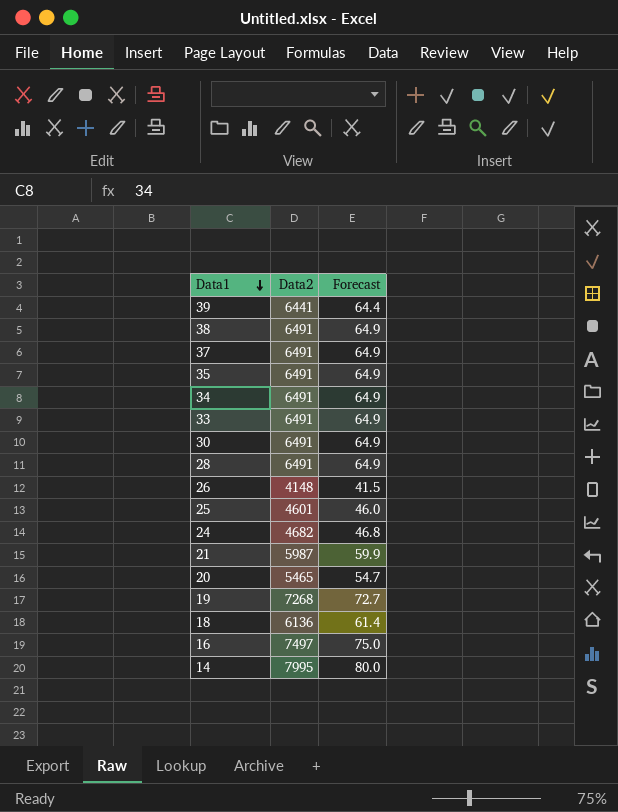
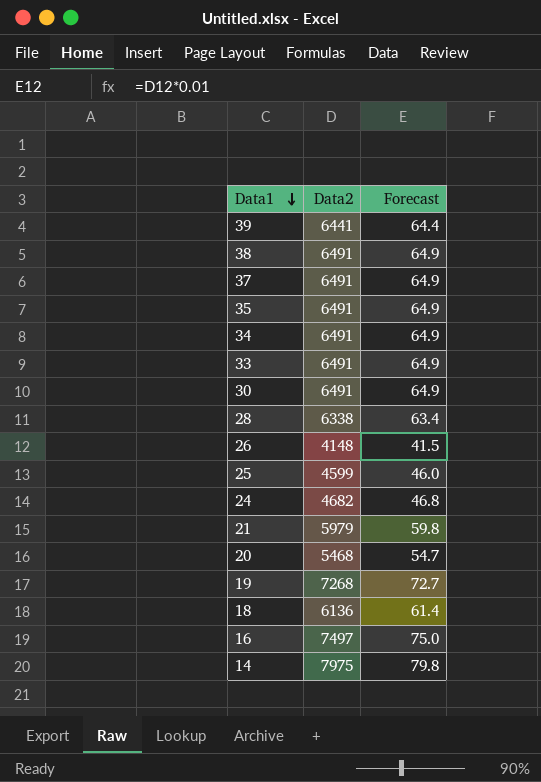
28 | Data2: 6491 -> 6338
28 | Forecast: 64.9 -> 63.4
25 | Data2: 4601 -> 4599
21 | Data2: 5987 -> 5979
21 | Forecast: 59.9 -> 59.8
20 | Data2: 5465 -> 5468
14 | Data2: 7995 -> 7975
14 | Forecast: 80.0 -> 79.8

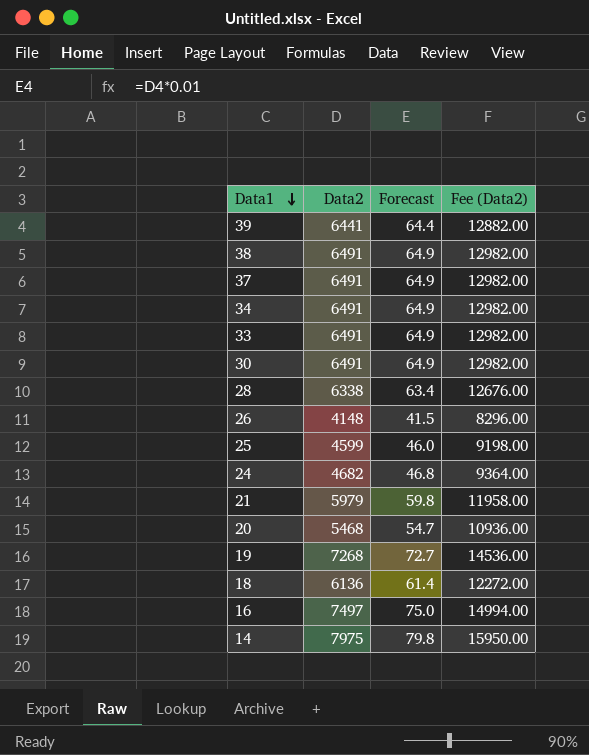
column Fee (Data2) | formula: none -> [Data2] * 2
row 35: 6491 | 64.9 -> none

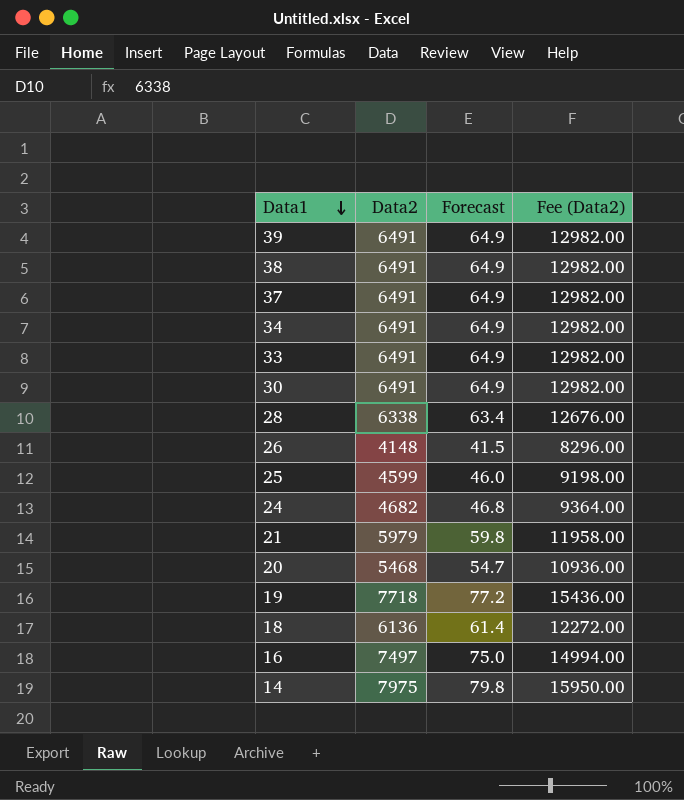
39 | Data2: 6441 -> 6491
39 | Forecast: 64.4 -> 64.9
39 | Fee (Data2): 12882.00 -> 12982.00
19 | Data2: 7268 -> 7718
19 | Forecast: 72.7 -> 77.2
19 | Fee (Data2): 14536.00 -> 15436.00

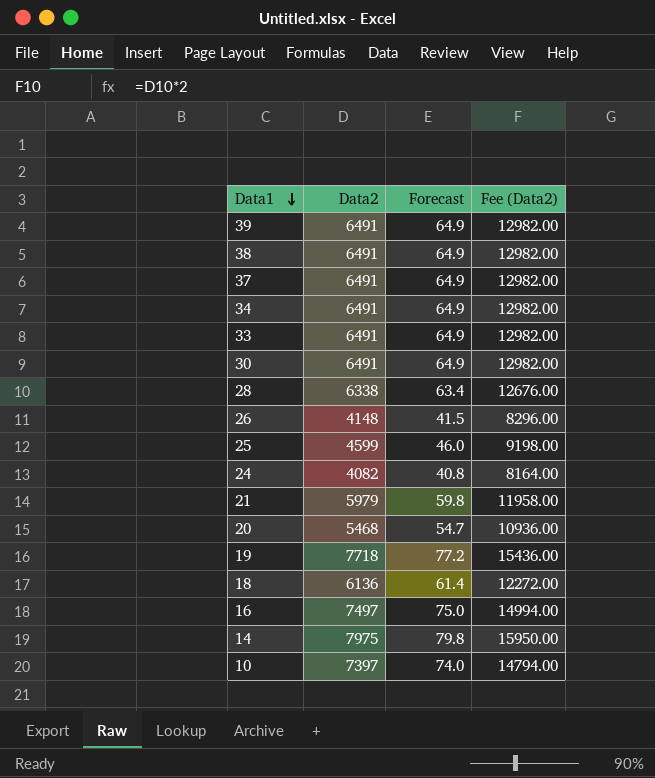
24 | Data2: 4682 -> 4082
24 | Forecast: 46.8 -> 40.8
24 | Fee (Data2): 9364.00 -> 8164.00
row 10: none -> 7397 | 74.0 | 14794.00

